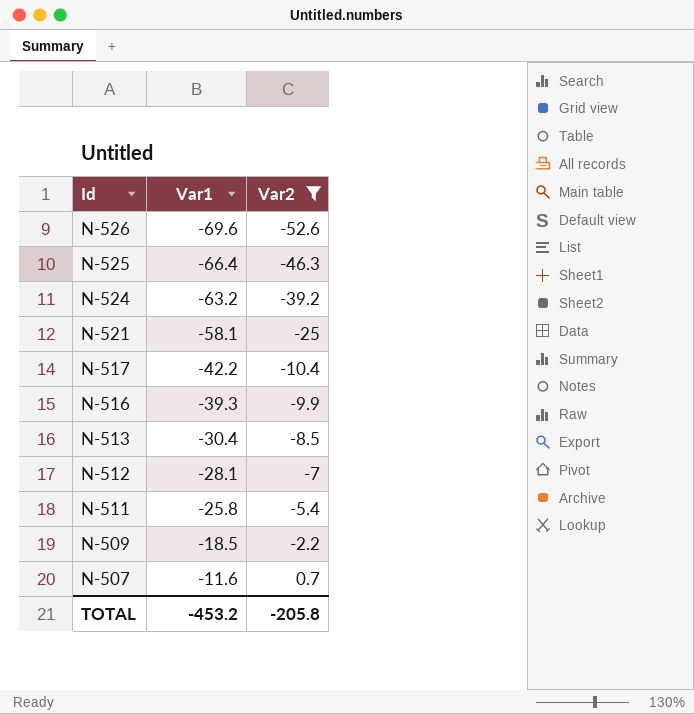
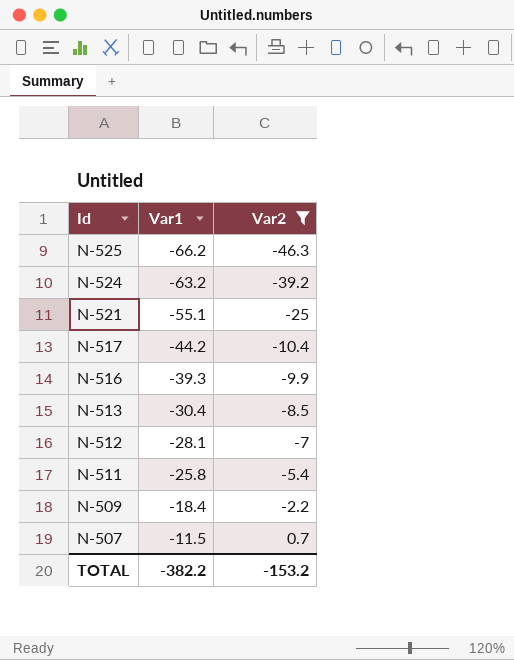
row N-526: -69.6 | -52.6 -> none
N-525 | Var1: -66.4 -> -66.2
N-521 | Var1: -58.1 -> -55.1
N-517 | Var1: -42.2 -> -44.2
N-509 | Var1: -18.5 -> -18.4
N-507 | Var1: -11.6 -> -11.5
TOTAL | Var1: -453.2 -> -382.2
TOTAL | Var2: -205.8 -> -153.2

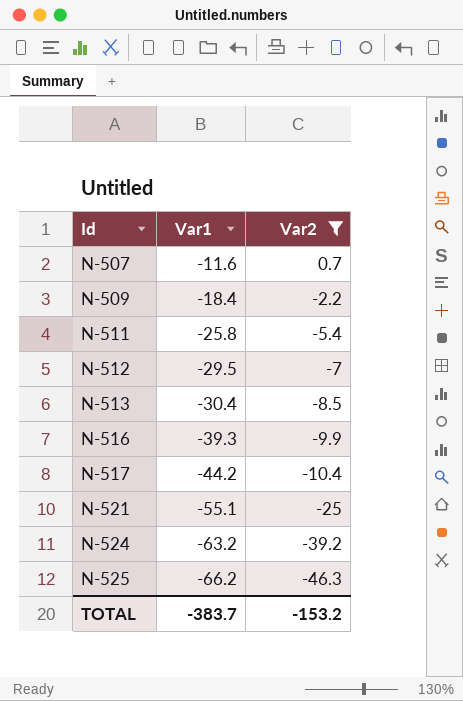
row order: Id descending -> Id ascending
N-507 | Var1: -11.5 -> -11.6
N-512 | Var1: -28.1 -> -29.5
TOTAL | Var1: -382.2 -> -383.7

